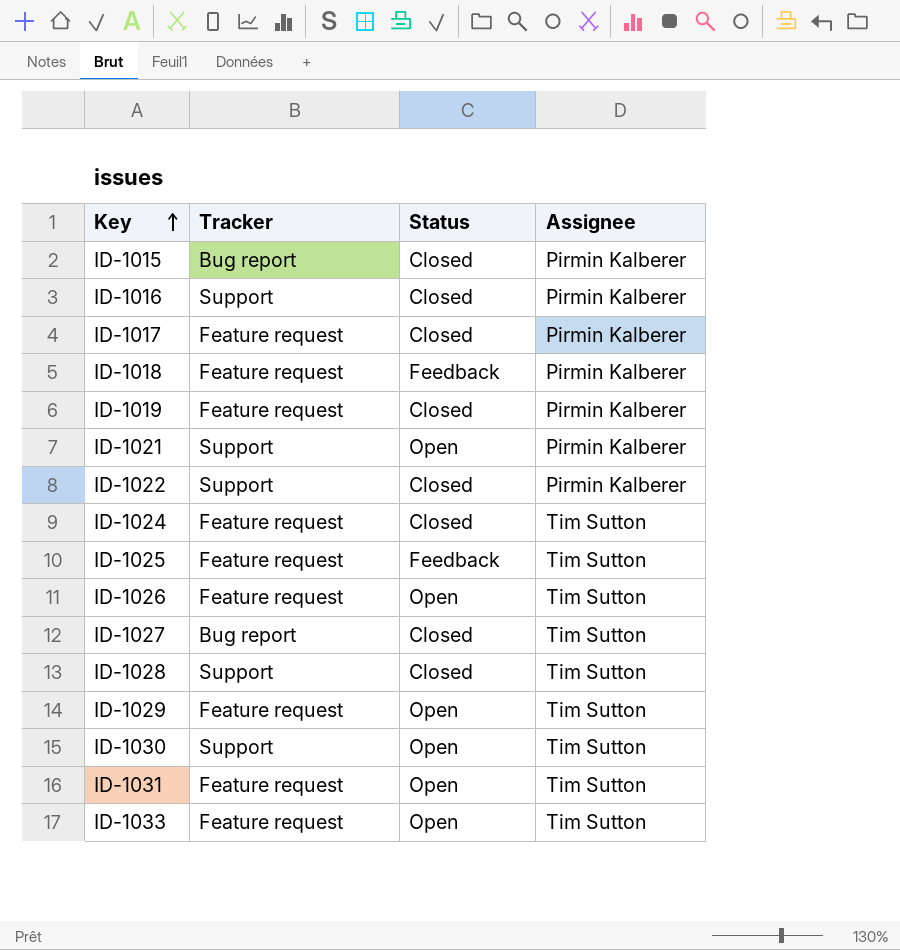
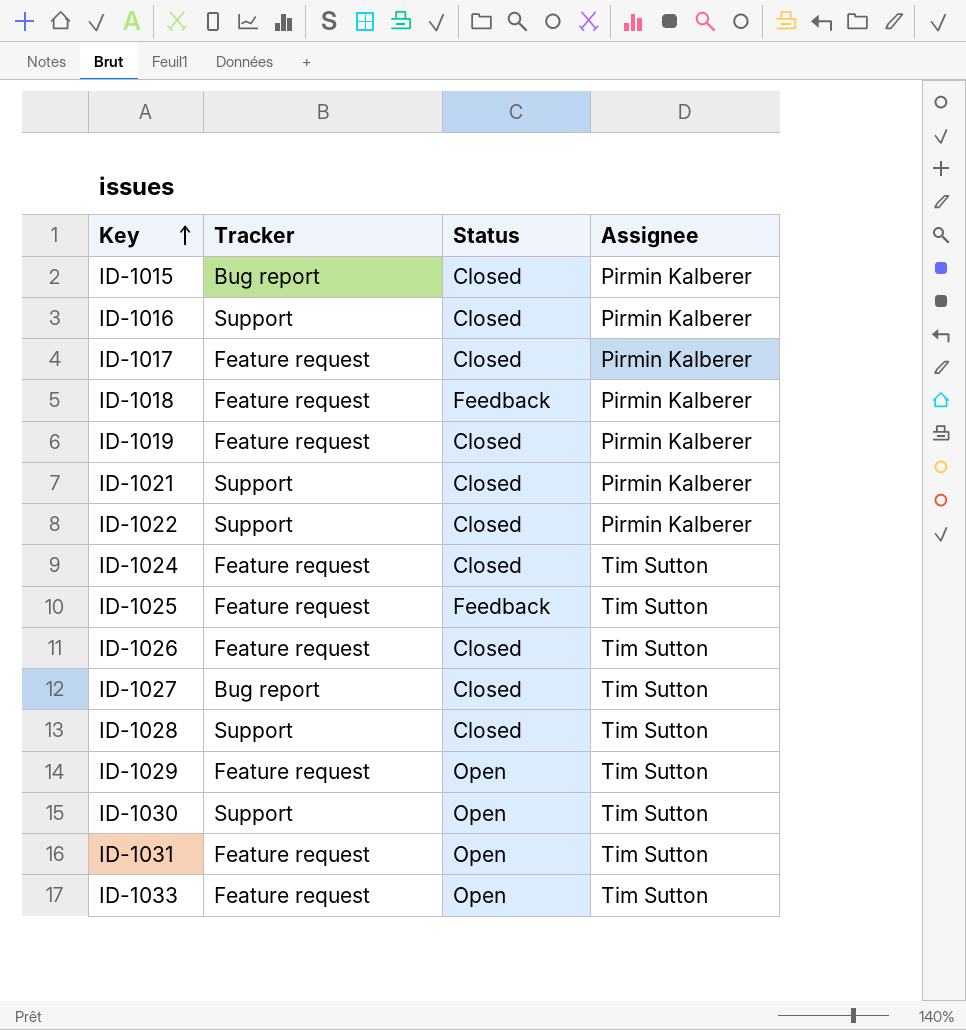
ID-1021 | Status: Open -> Closed
ID-1026 | Status: Open -> Closed

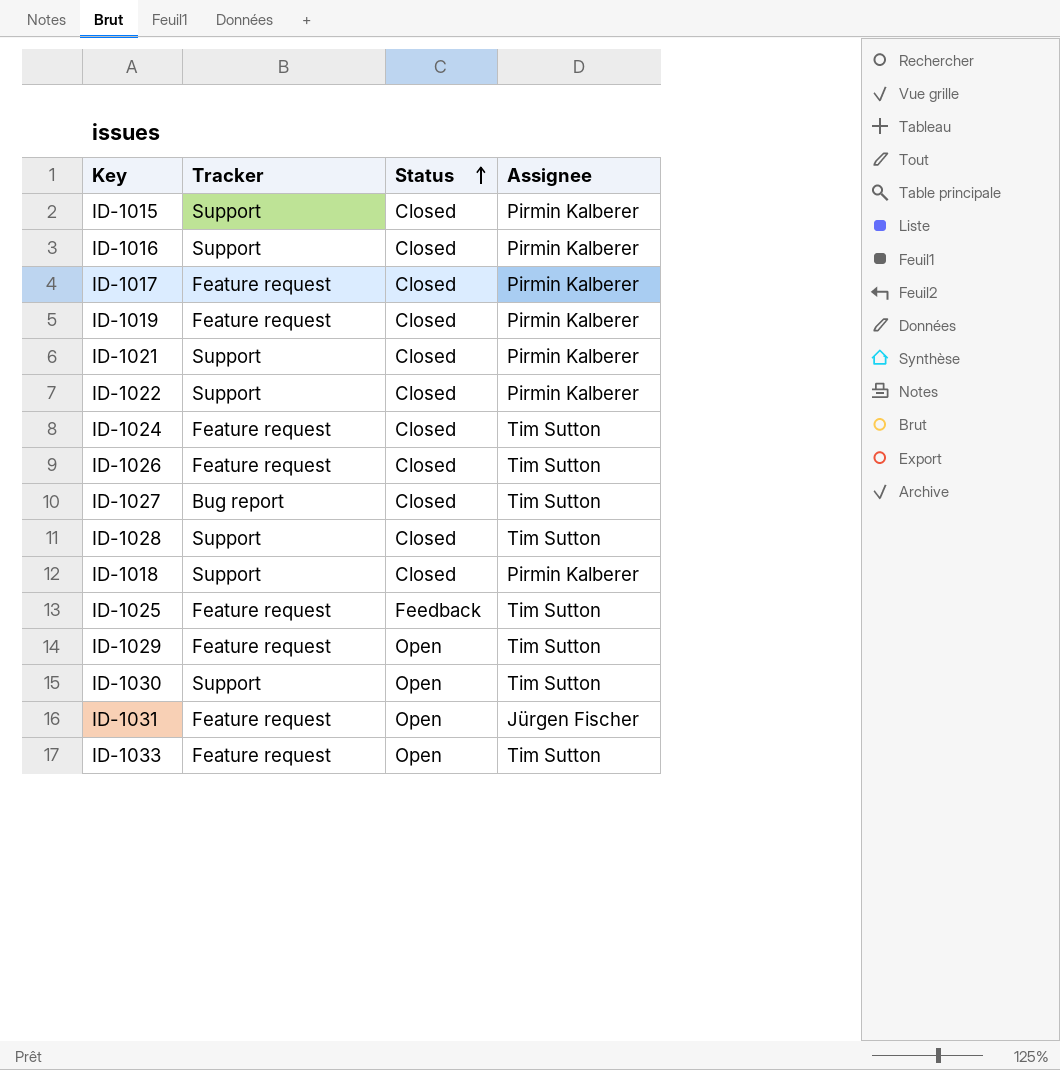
row order: Key ascending -> Status ascending
ID-1015 | Tracker: Bug report -> Support
ID-1018 | Tracker: Feature request -> Support
ID-1018 | Status: Feedback -> Closed
ID-1031 | Assignee: Tim Sutton -> Jürgen Fischer

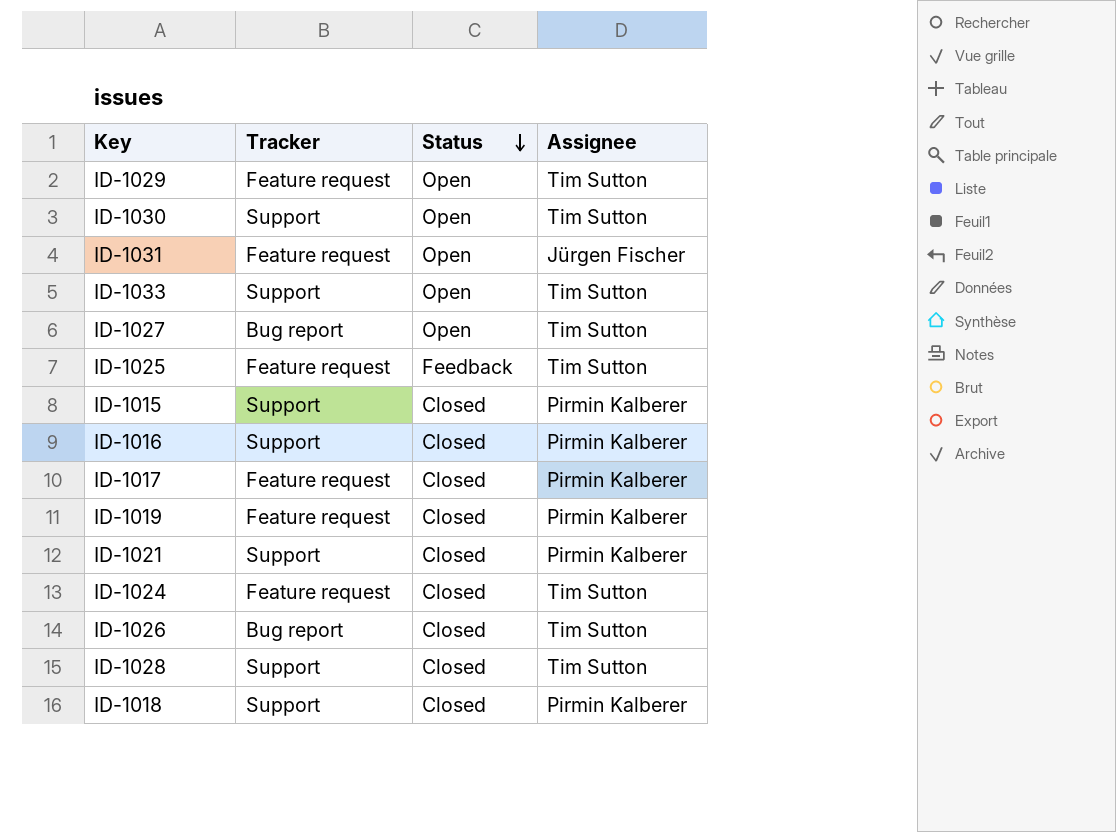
row order: Status ascending -> Status descending
row ID-1022: Support | Closed | Pirmin Kalberer -> none
ID-1033 | Tracker: Feature request -> Support
ID-1027 | Status: Closed -> Open
ID-1026 | Tracker: Feature request -> Bug report

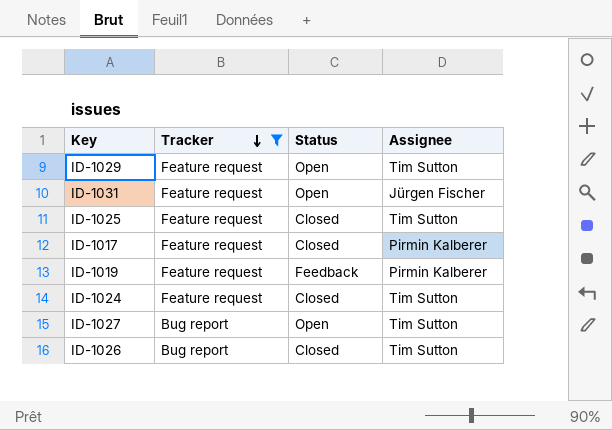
filter: none -> Tracker != Support
row order: Status descending -> Tracker descending
ID-1025 | Status: Feedback -> Closed
ID-1019 | Status: Closed -> Feedback

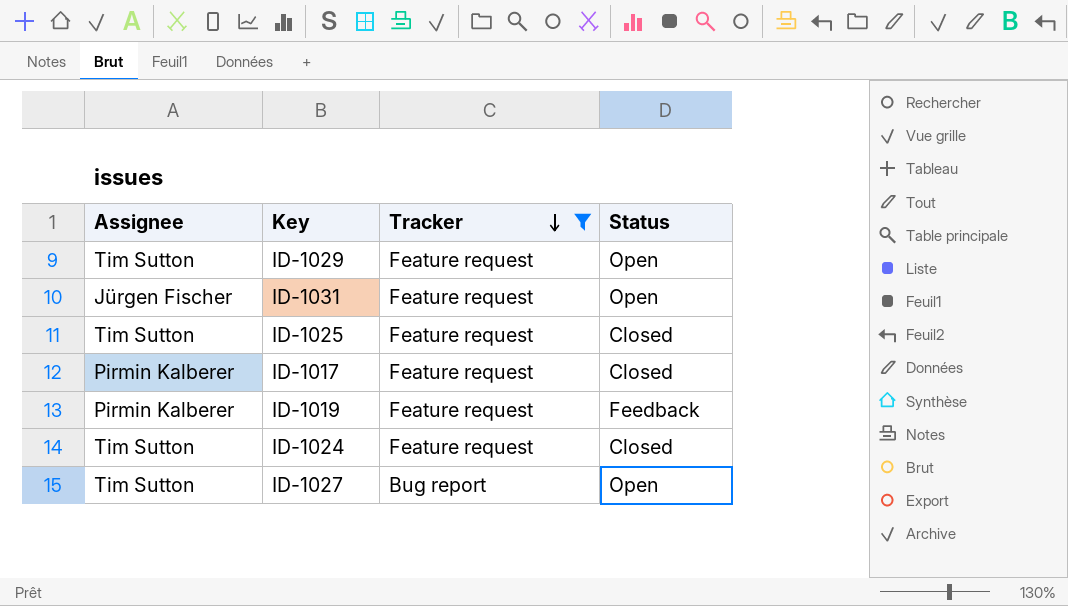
column Assignee | position: 4 -> 1
row ID-1026: Bug report | Closed | Tim Sutton -> none

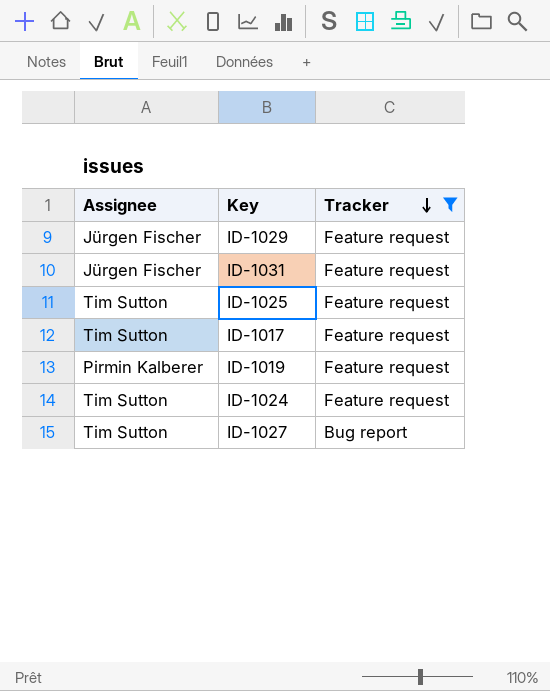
column Status | position: 4 -> none
ID-1029 | Assignee: Tim Sutton -> Jürgen Fischer
ID-1017 | Assignee: Pirmin Kalberer -> Tim Sutton

